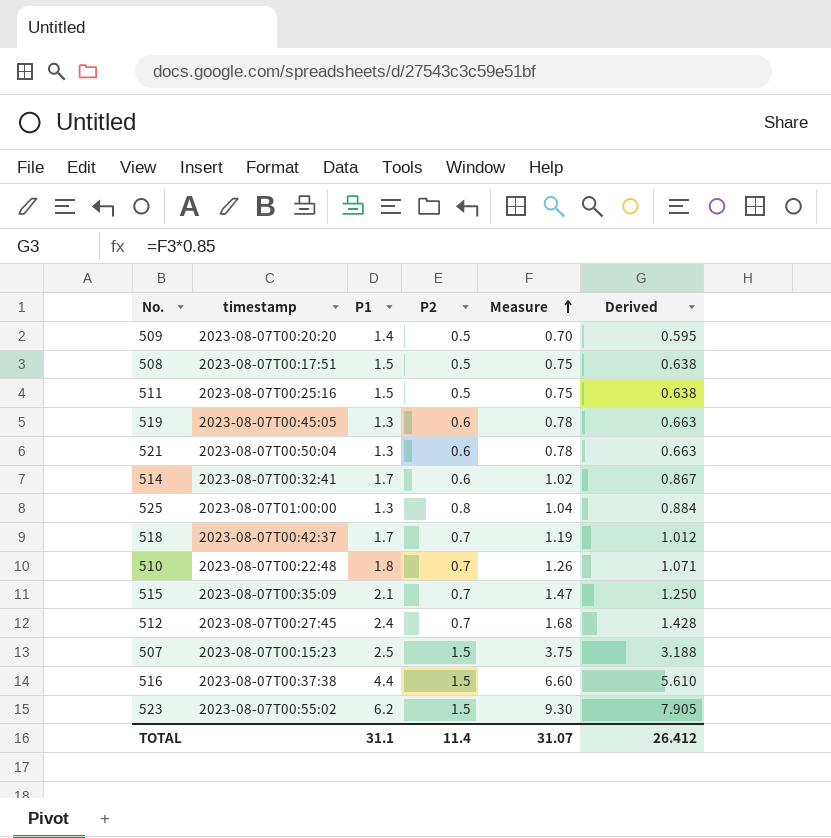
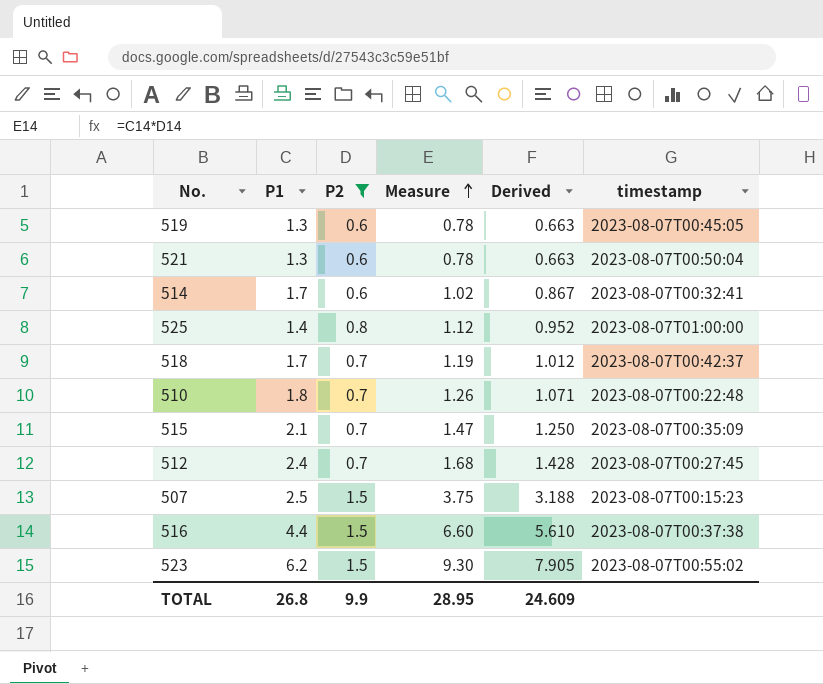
filter: none -> P2 != 0.5
column timestamp | position: 2 -> 6
525 | P1: 1.3 -> 1.4
525 | Measure: 1.04 -> 1.12
525 | Derived: 0.884 -> 0.952
TOTAL | P1: 31.1 -> 26.8
TOTAL | P2: 11.4 -> 9.9
TOTAL | Measure: 31.07 -> 28.95
TOTAL | Derived: 26.412 -> 24.609

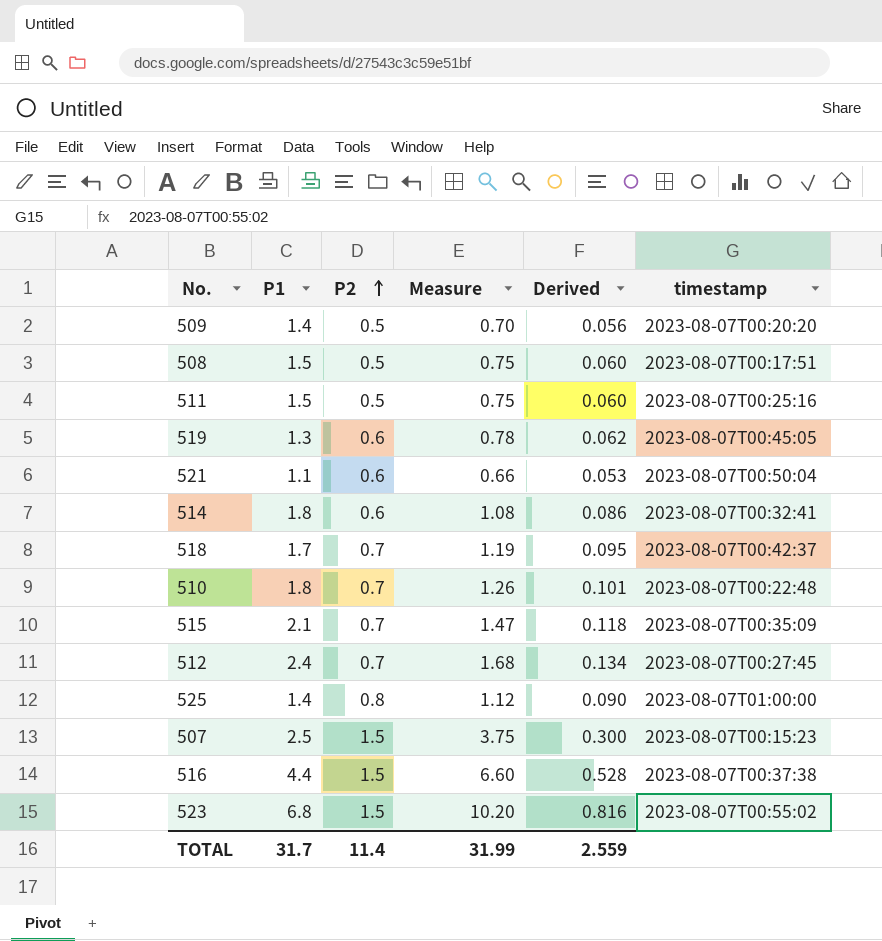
filter: P2 != 0.5 -> none
row order: Measure ascending -> P2 ascending
column Derived | formula: [Measure] * 0.85 -> [Measure] * 0.08
521 | P1: 1.3 -> 1.1
521 | Measure: 0.78 -> 0.66
514 | P1: 1.7 -> 1.8
514 | Measure: 1.02 -> 1.08
523 | P1: 6.2 -> 6.8
523 | Measure: 9.30 -> 10.20
TOTAL | P1: 26.8 -> 31.7
TOTAL | P2: 9.9 -> 11.4
TOTAL | Measure: 28.95 -> 31.99
TOTAL | Derived: 24.609 -> 2.559

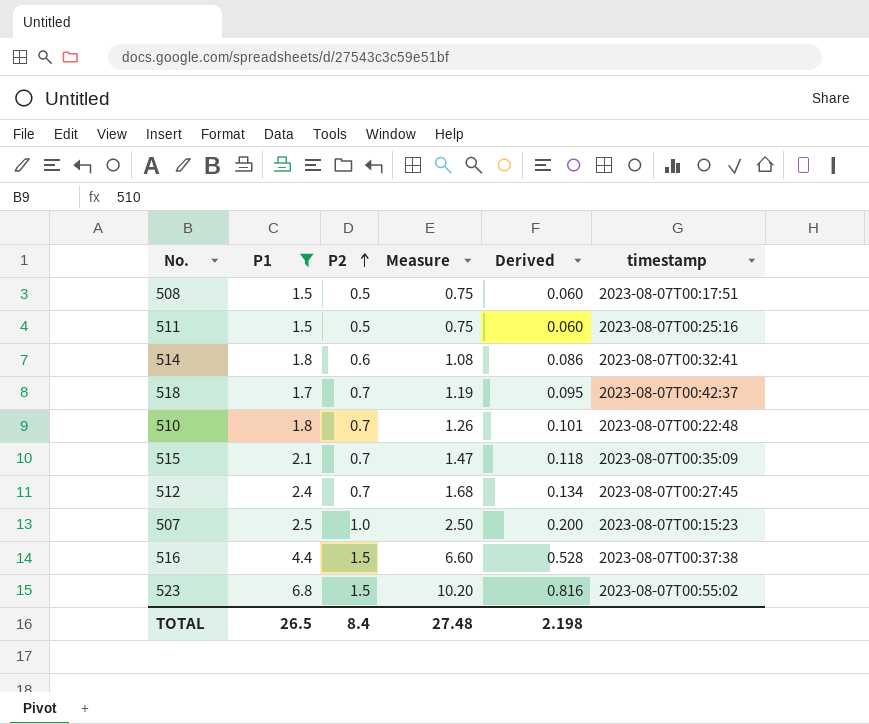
filter: none -> P1 >= 1.5
507 | P2: 1.5 -> 1.0
507 | Measure: 3.75 -> 2.50
507 | Derived: 0.300 -> 0.200
TOTAL | P1: 31.7 -> 26.5
TOTAL | P2: 11.4 -> 8.4
TOTAL | Measure: 31.99 -> 27.48
TOTAL | Derived: 2.559 -> 2.198

